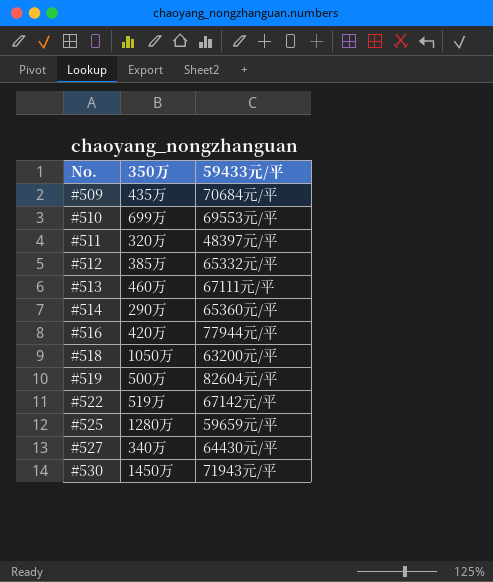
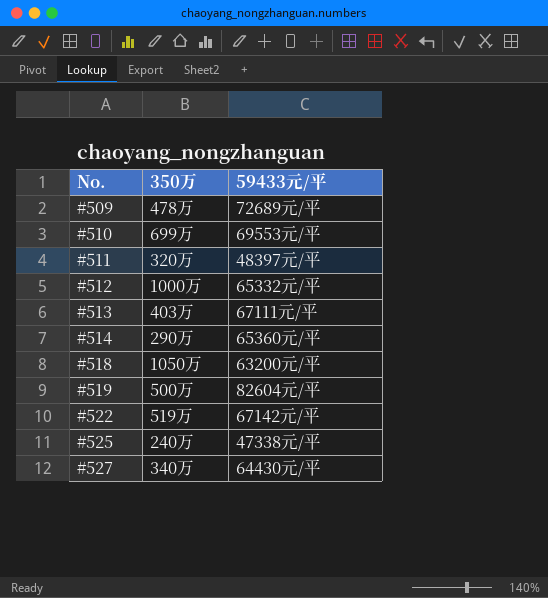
row #516: 420万 | 77944元/平 -> none
row #530: 1450万 | 71943元/平 -> none
#509 | 350万: 435万 -> 478万
#509 | 59433元/平: 70684元/平 -> 72689元/平
#512 | 350万: 385万 -> 1000万
#513 | 350万: 460万 -> 403万
#525 | 350万: 1280万 -> 240万
#525 | 59433元/平: 59659元/平 -> 47338元/平

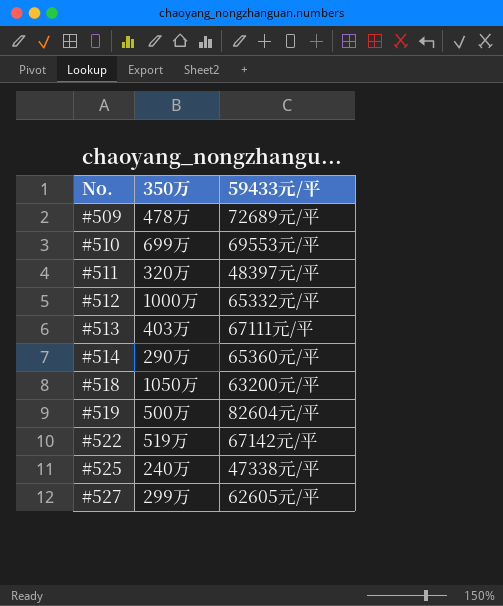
#527 | 350万: 340万 -> 299万
#527 | 59433元/平: 64430元/平 -> 62605元/平

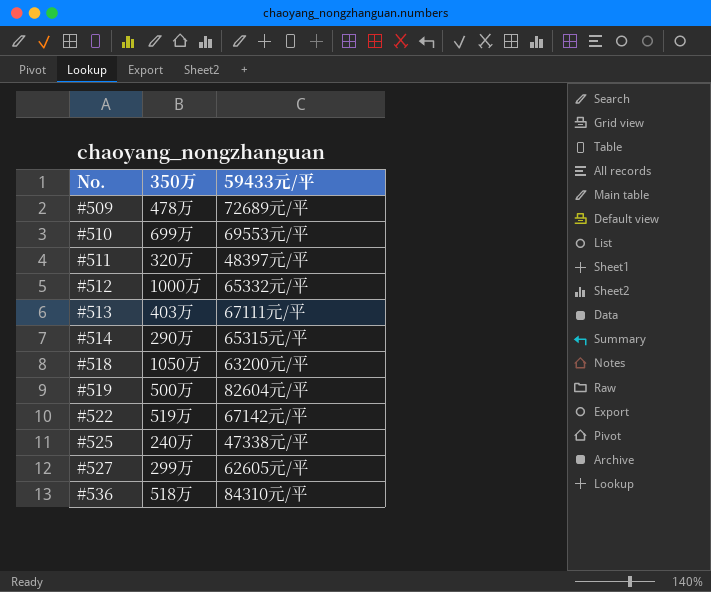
#514 | 59433元/平: 65360元/平 -> 65315元/平
row #536: none -> 518万 | 84310元/平

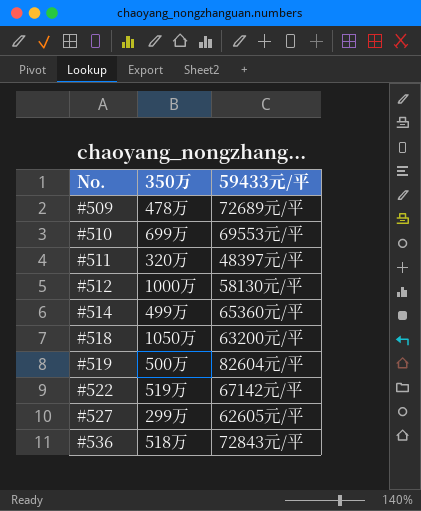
row #513: 403万 | 67111元/平 -> none
row #525: 240万 | 47338元/平 -> none
#512 | 59433元/平: 65332元/平 -> 58130元/平
#514 | 350万: 290万 -> 499万
#514 | 59433元/平: 65315元/平 -> 65360元/平
#536 | 59433元/平: 84310元/平 -> 72843元/平

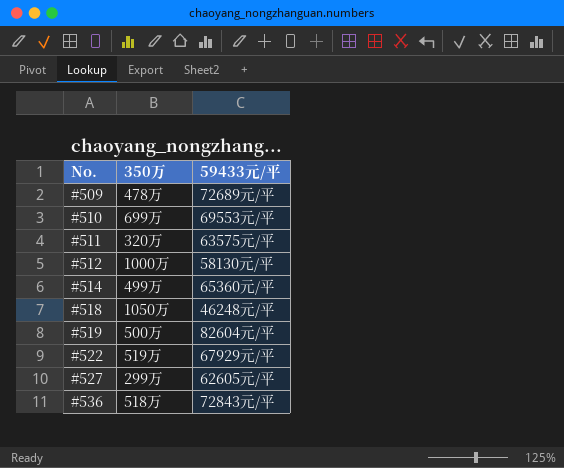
#511 | 59433元/平: 48397元/平 -> 63575元/平
#518 | 59433元/平: 63200元/平 -> 46248元/平
#522 | 59433元/平: 67142元/平 -> 67929元/平

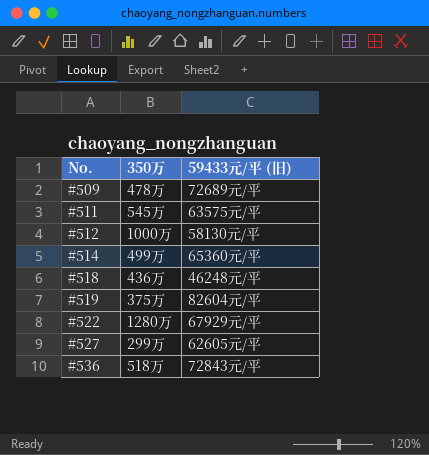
column name: 59433元/平 -> 59433元/平 (旧)
row #510: 699万 | 69553元/平 -> none
#511 | 350万: 320万 -> 545万
#518 | 350万: 1050万 -> 436万
#519 | 350万: 500万 -> 375万
#522 | 350万: 519万 -> 1280万

